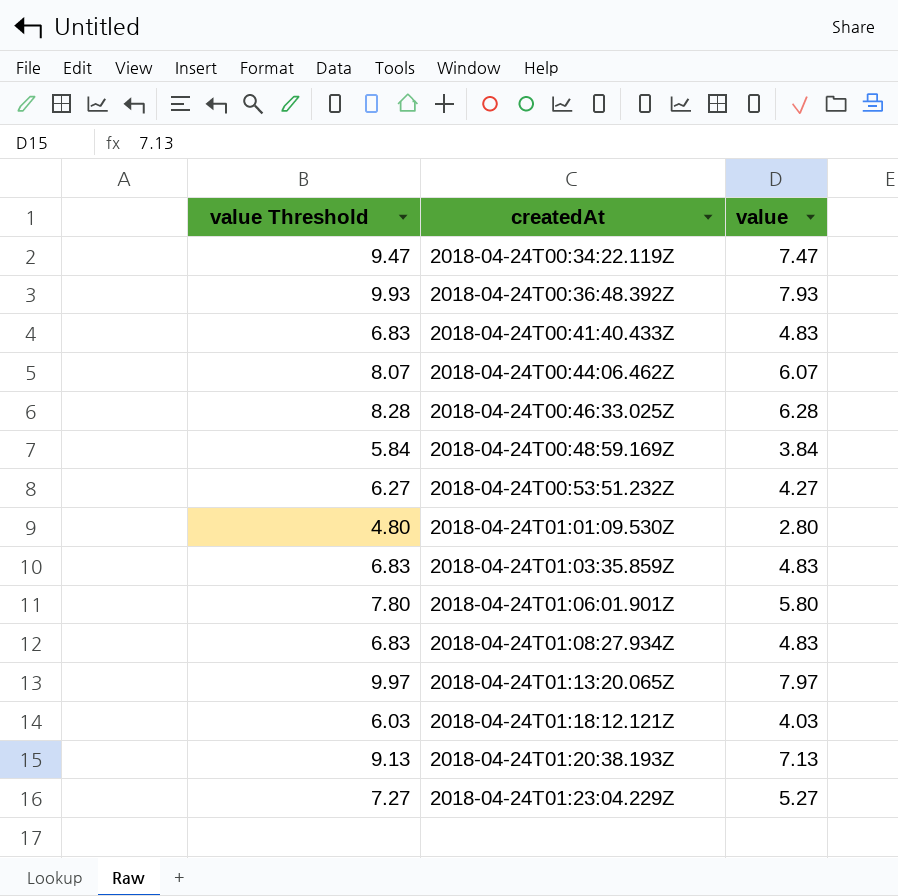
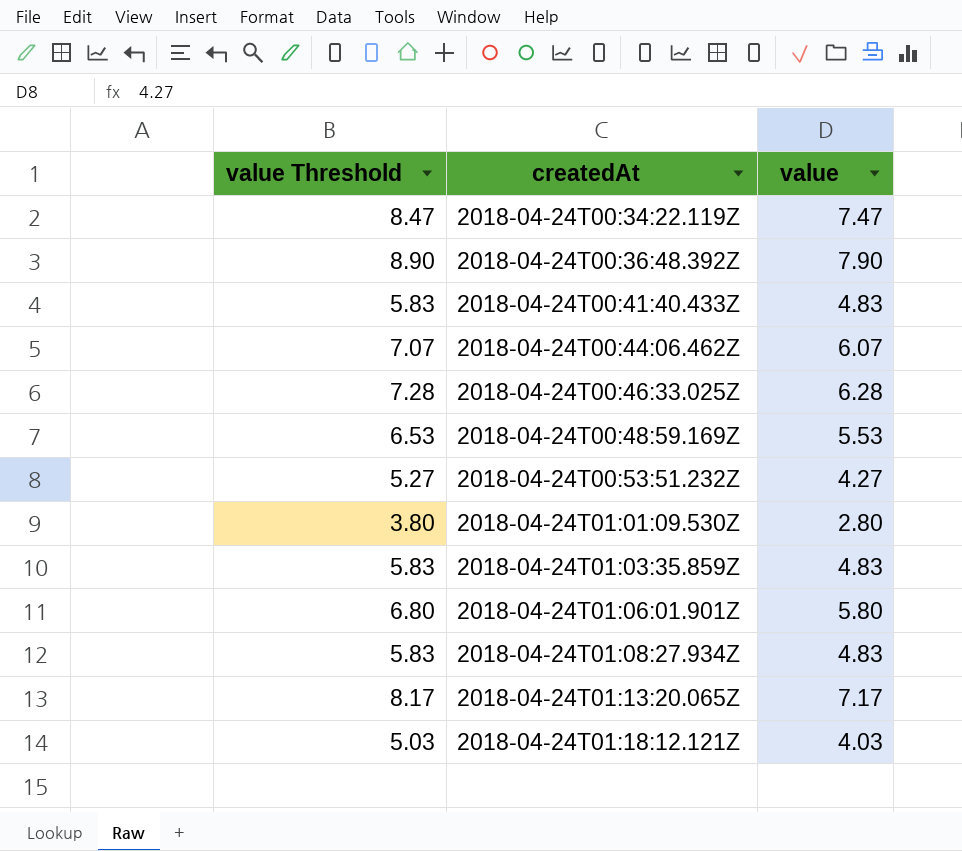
column value Threshold | formula: [value] + 2 -> [value] + 1
row 2018-04-24T01:20:38.193Z: 9.13 | 7.13 -> none
row 2018-04-24T01:23:04.229Z: 7.27 | 5.27 -> none
2018-04-24T00:36:48.392Z | value: 7.93 -> 7.90
2018-04-24T00:48:59.169Z | value: 3.84 -> 5.53
2018-04-24T01:13:20.065Z | value: 7.97 -> 7.17

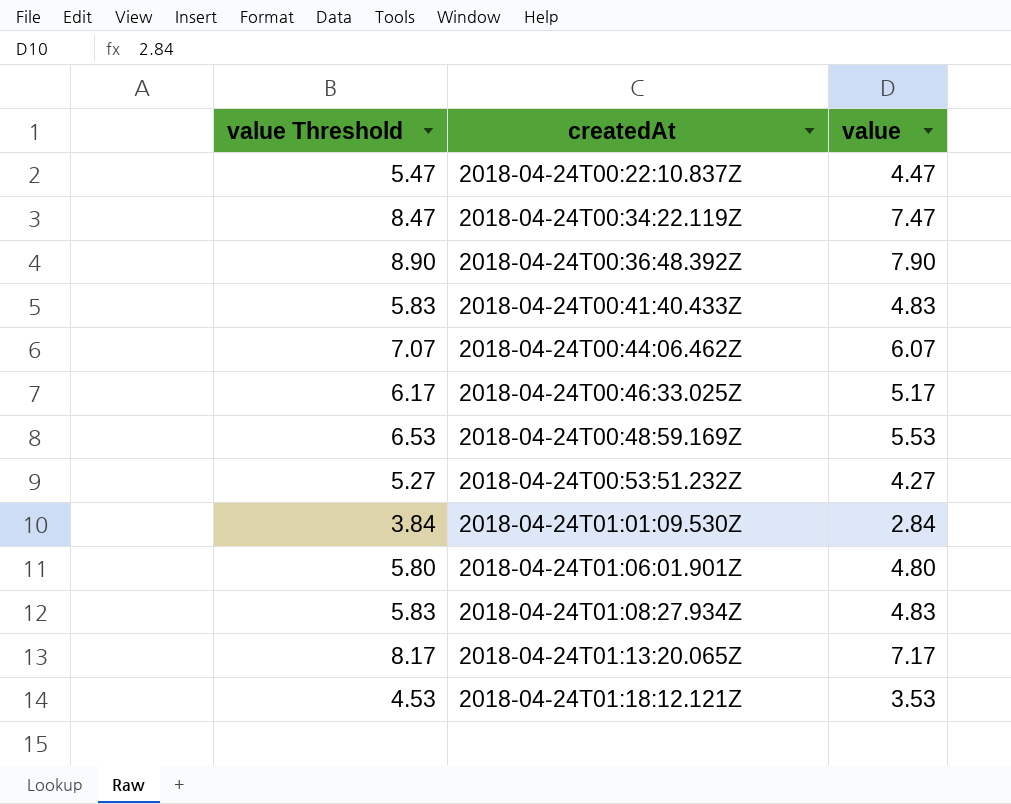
row 2018-04-24T01:03:35.859Z: 5.83 | 4.83 -> none
row 2018-04-24T00:22:10.837Z: none -> 5.47 | 4.47
2018-04-24T00:46:33.025Z | value Threshold: 7.28 -> 6.17
2018-04-24T00:46:33.025Z | value: 6.28 -> 5.17
2018-04-24T01:01:09.530Z | value Threshold: 3.80 -> 3.84
2018-04-24T01:01:09.530Z | value: 2.80 -> 2.84
2018-04-24T01:06:01.901Z | value Threshold: 6.80 -> 5.80
2018-04-24T01:06:01.901Z | value: 5.80 -> 4.80
2018-04-24T01:18:12.121Z | value Threshold: 5.03 -> 4.53
2018-04-24T01:18:12.121Z | value: 4.03 -> 3.53

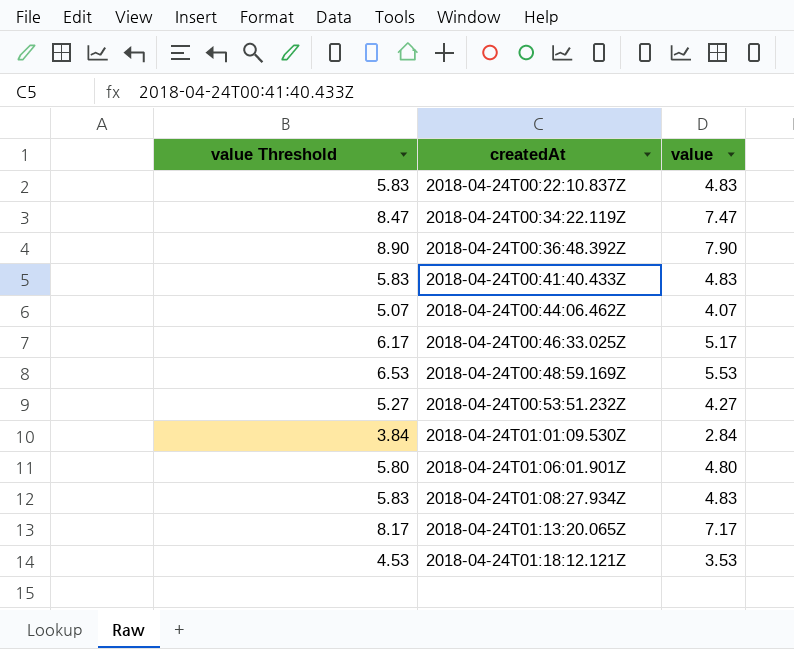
2018-04-24T00:22:10.837Z | value Threshold: 5.47 -> 5.83
2018-04-24T00:22:10.837Z | value: 4.47 -> 4.83
2018-04-24T00:44:06.462Z | value Threshold: 7.07 -> 5.07
2018-04-24T00:44:06.462Z | value: 6.07 -> 4.07

